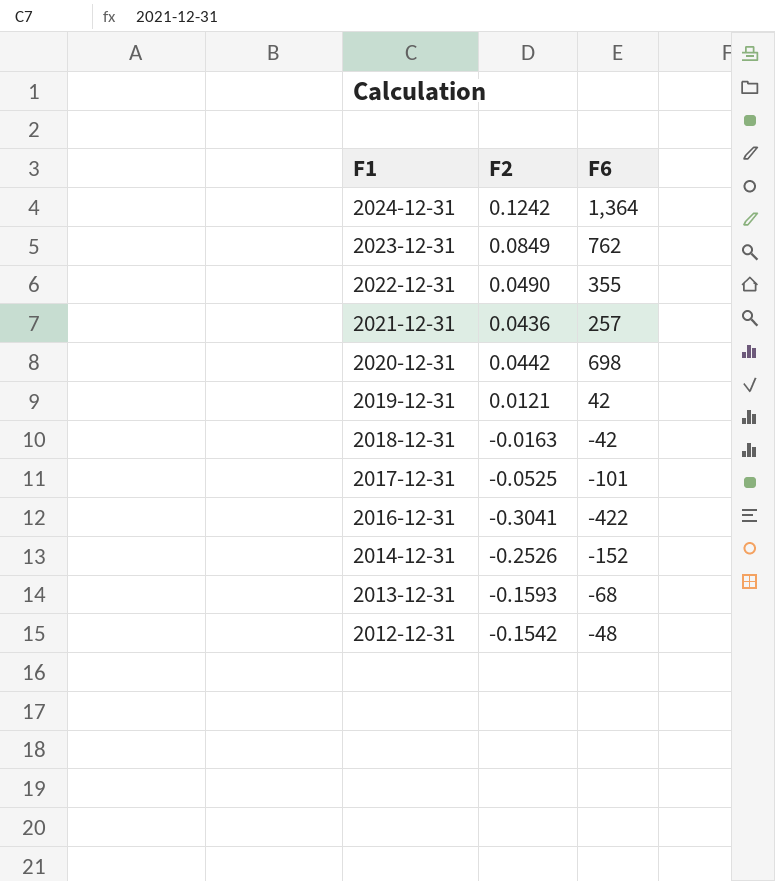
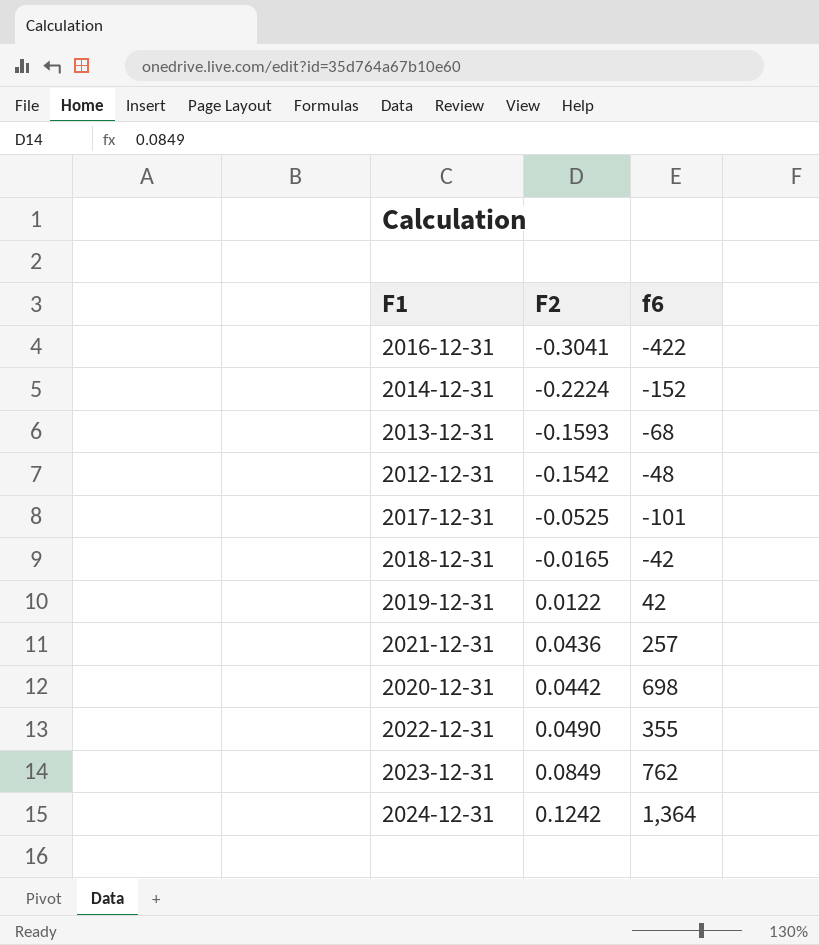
row order: F1 descending -> F2 ascending
column name: F6 -> f6
2014-12-31 | F2: -0.2526 -> -0.2224
2018-12-31 | F2: -0.0163 -> -0.0165
2019-12-31 | F2: 0.0121 -> 0.0122

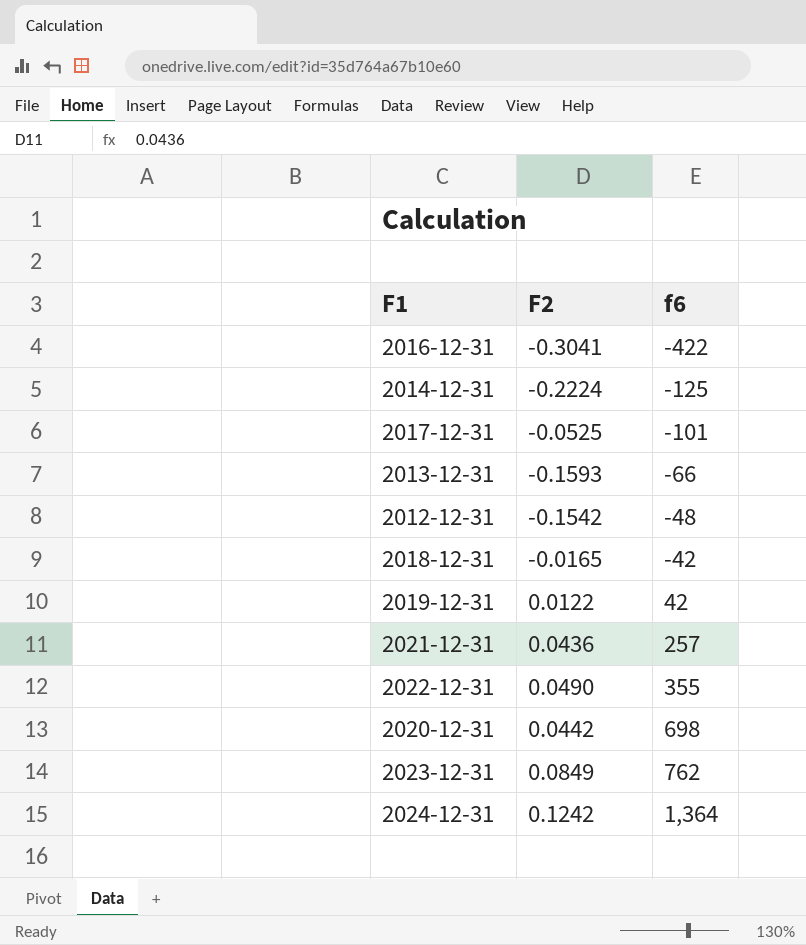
row order: F2 ascending -> f6 ascending
2014-12-31 | f6: -152 -> -125
2013-12-31 | f6: -68 -> -66

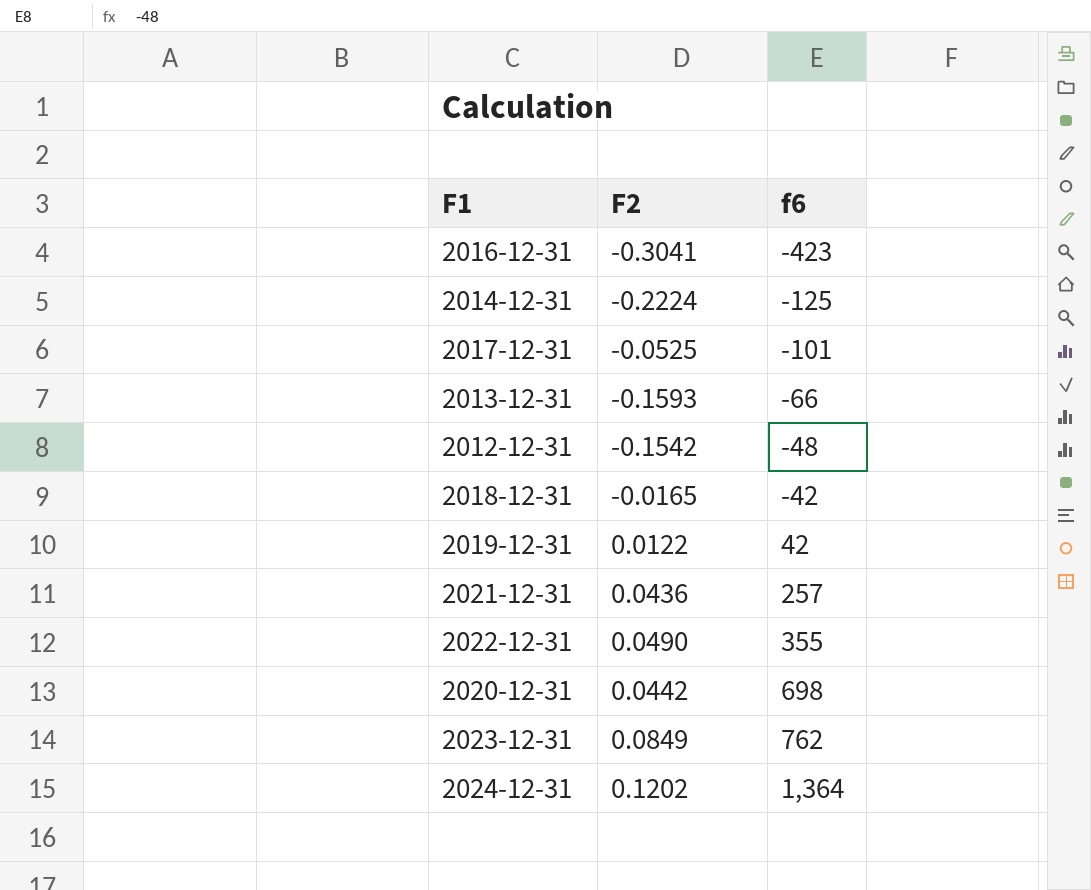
2016-12-31 | f6: -422 -> -423
2024-12-31 | F2: 0.1242 -> 0.1202

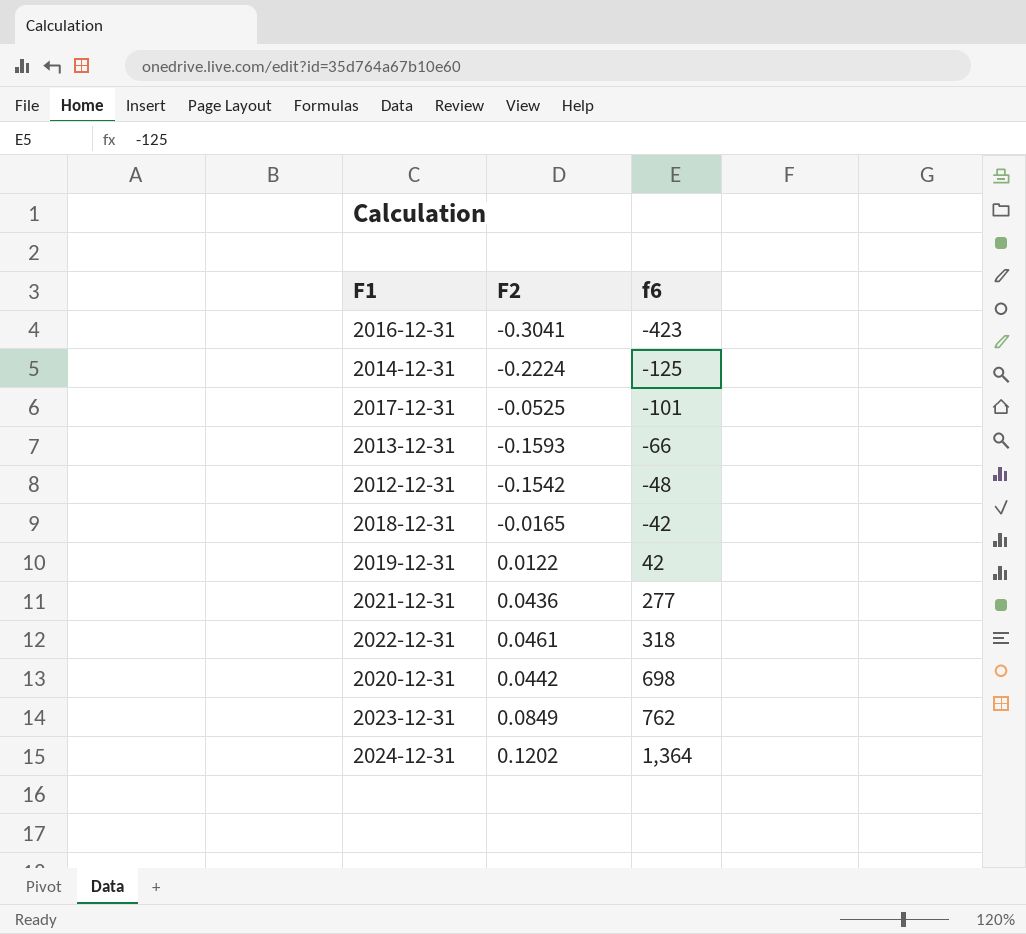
2021-12-31 | f6: 257 -> 277
2022-12-31 | F2: 0.0490 -> 0.0461
2022-12-31 | f6: 355 -> 318

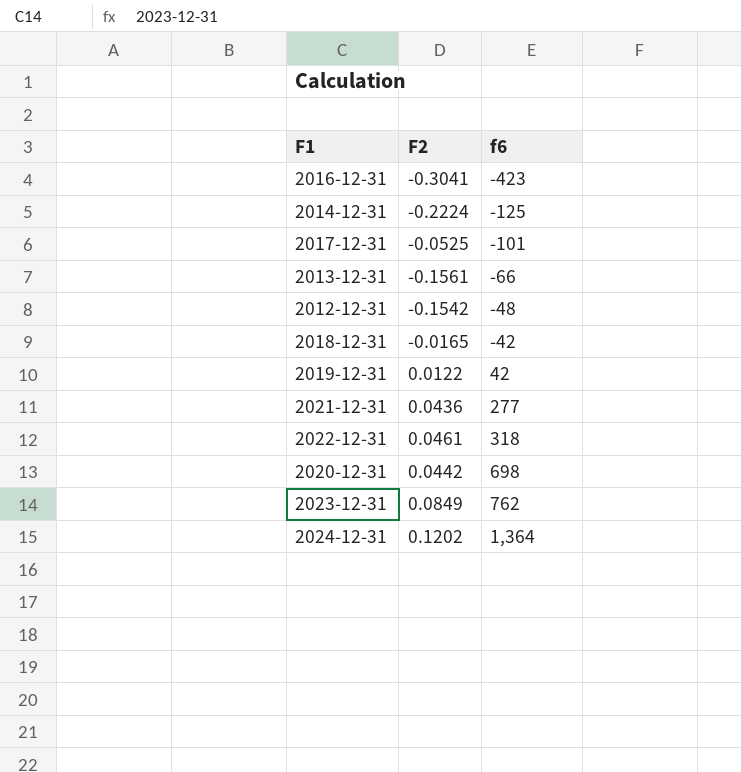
2013-12-31 | F2: -0.1593 -> -0.1561

